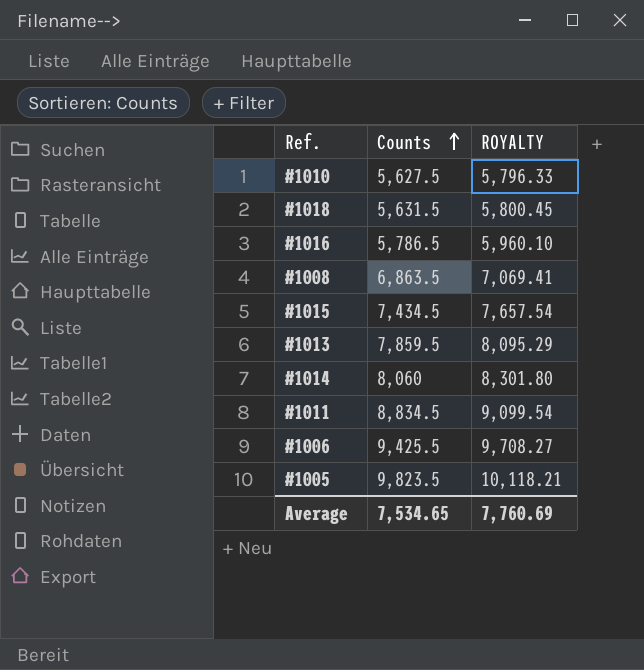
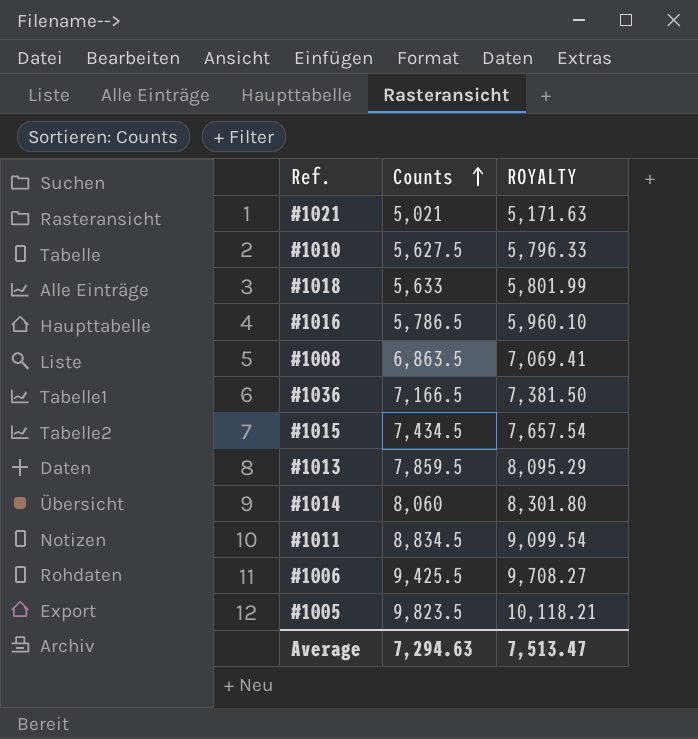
row #1021: none -> 5,021 | 5,171.63
#1018 | Counts: 5,631.5 -> 5,633
#1018 | ROYALTY: 5,800.45 -> 5,801.99
row #1036: none -> 7,166.5 | 7,381.50
Average | Counts: 7,534.65 -> 7,294.63
Average | ROYALTY: 7,760.69 -> 7,513.47

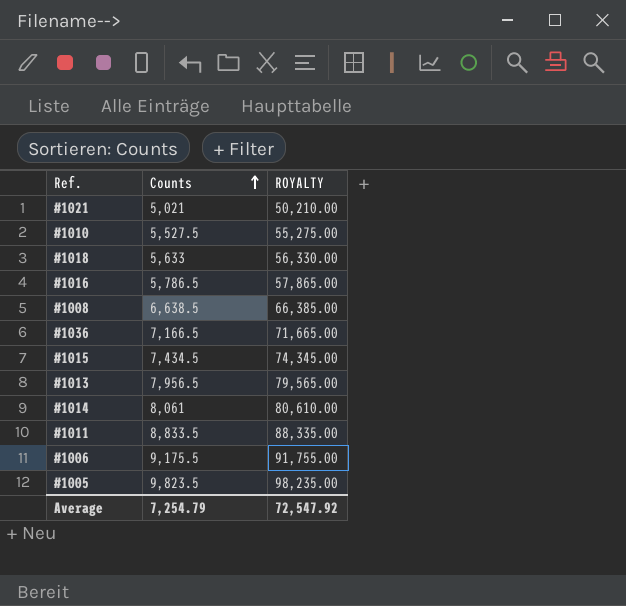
column ROYALTY | formula: [Counts] * 1.03 -> [Counts] * 10
#1010 | Counts: 5,627.5 -> 5,527.5
#1008 | Counts: 6,863.5 -> 6,638.5
#1013 | Counts: 7,859.5 -> 7,956.5
#1014 | Counts: 8,060 -> 8,061
#1011 | Counts: 8,834.5 -> 8,833.5
#1006 | Counts: 9,425.5 -> 9,175.5
Average | Counts: 7,294.63 -> 7,254.79
Average | ROYALTY: 7,513.47 -> 72,547.92

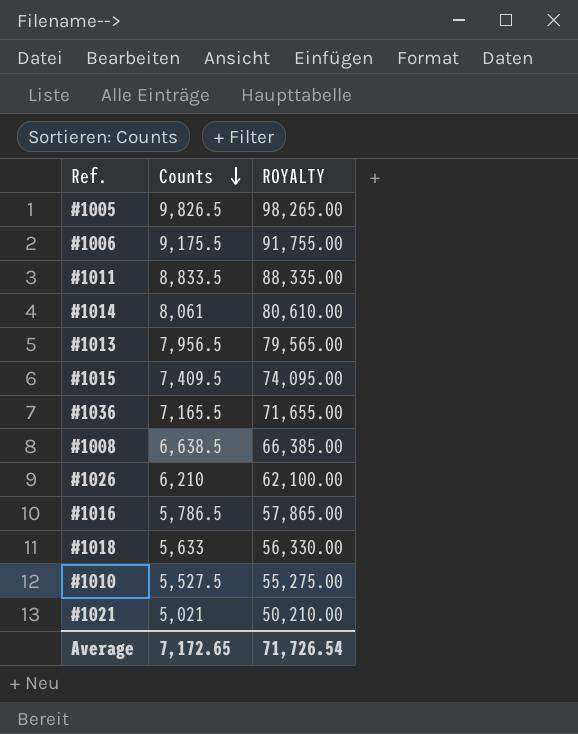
row order: Counts ascending -> Counts descending
#1005 | Counts: 9,823.5 -> 9,826.5
#1005 | ROYALTY: 98,235.00 -> 98,265.00
#1015 | Counts: 7,434.5 -> 7,409.5
#1015 | ROYALTY: 74,345.00 -> 74,095.00
#1036 | Counts: 7,166.5 -> 7,165.5
#1036 | ROYALTY: 71,665.00 -> 71,655.00
row #1026: none -> 6,210 | 62,100.00
Average | Counts: 7,254.79 -> 7,172.65
Average | ROYALTY: 72,547.92 -> 71,726.54

